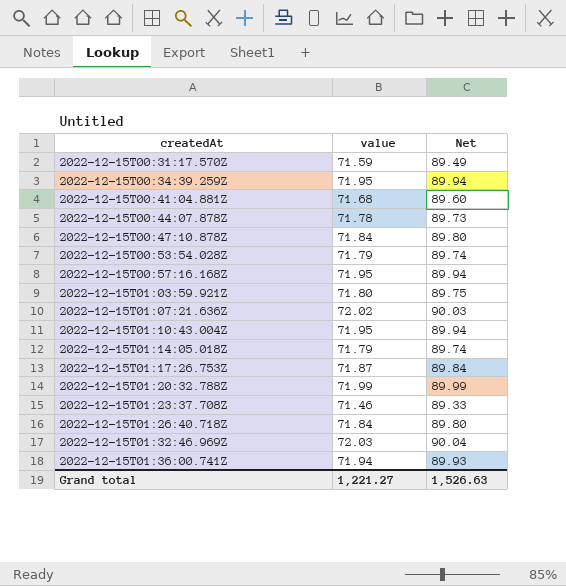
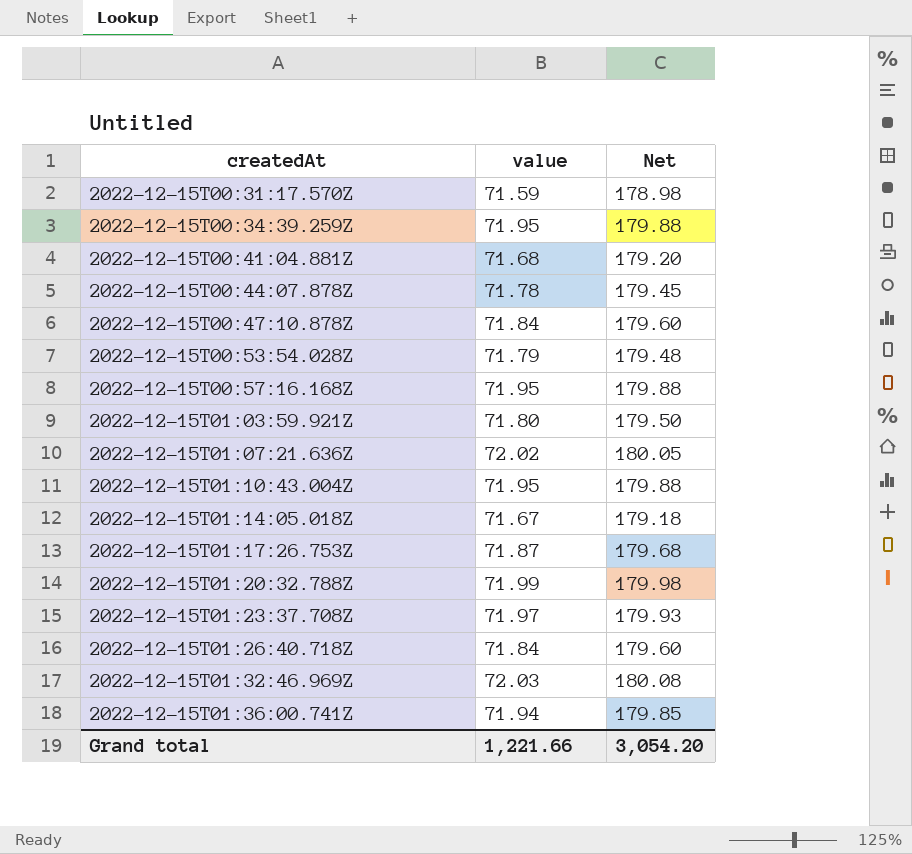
column Net | formula: [value] * 1.25 -> [value] * 2.5
2022-12-15T01:14:05.018Z | value: 71.79 -> 71.67
2022-12-15T01:23:37.708Z | value: 71.46 -> 71.97
Grand total | value: 1,221.27 -> 1,221.66
Grand total | Net: 1,526.63 -> 3,054.20

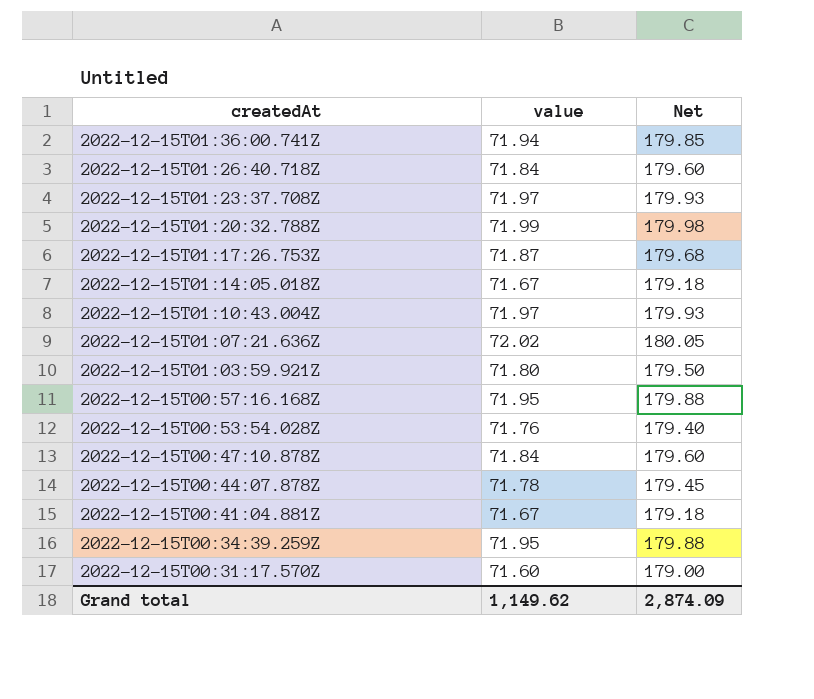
row order: createdAt ascending -> createdAt descending
row 2022-12-15T01:32:46.969Z: 72.03 | 180.08 -> none
2022-12-15T01:10:43.004Z | value: 71.95 -> 71.97
2022-12-15T01:10:43.004Z | Net: 179.88 -> 179.93
2022-12-15T00:53:54.028Z | value: 71.79 -> 71.76
2022-12-15T00:53:54.028Z | Net: 179.48 -> 179.40
2022-12-15T00:41:04.881Z | value: 71.68 -> 71.67
2022-12-15T00:41:04.881Z | Net: 179.20 -> 179.18
2022-12-15T00:31:17.570Z | value: 71.59 -> 71.60
2022-12-15T00:31:17.570Z | Net: 178.98 -> 179.00
Grand total | value: 1,221.66 -> 1,149.62
Grand total | Net: 3,054.20 -> 2,874.09

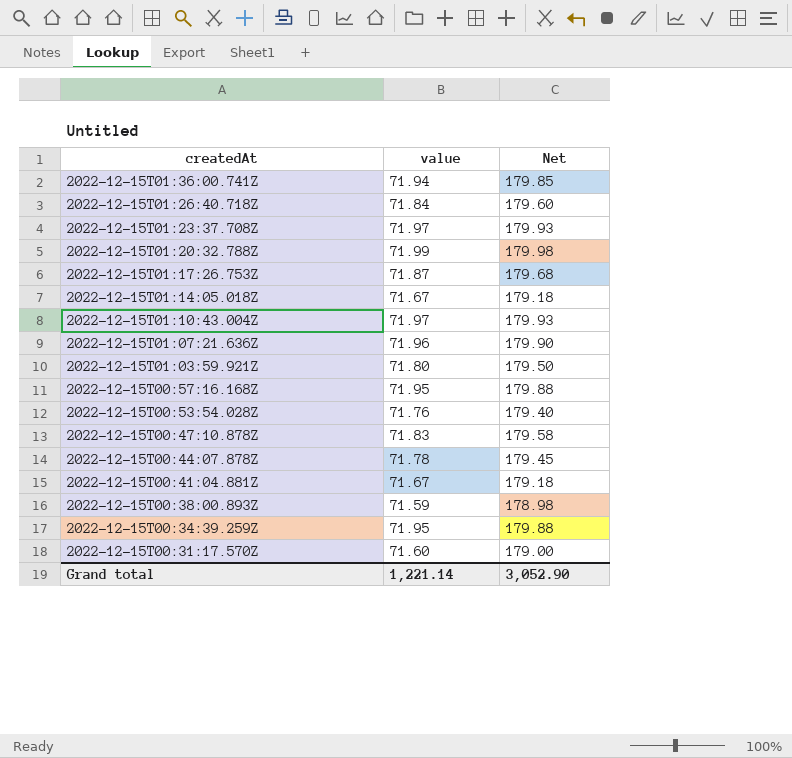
2022-12-15T01:07:21.636Z | value: 72.02 -> 71.96
2022-12-15T01:07:21.636Z | Net: 180.05 -> 179.90
2022-12-15T00:47:10.878Z | value: 71.84 -> 71.83
2022-12-15T00:47:10.878Z | Net: 179.60 -> 179.58
row 2022-12-15T00:38:00.893Z: none -> 71.59 | 178.98
Grand total | value: 1,149.62 -> 1,221.14
Grand total | Net: 2,874.09 -> 3,052.90

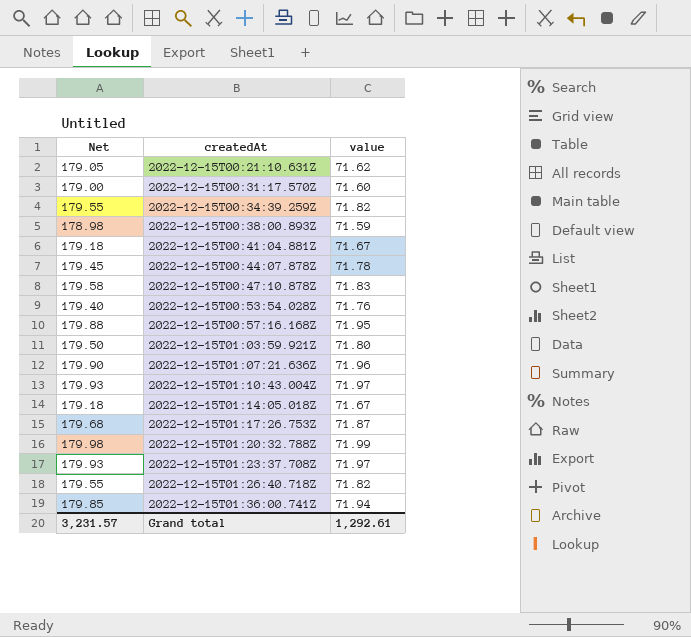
row order: createdAt descending -> createdAt ascending
column Net | position: 3 -> 1
row 2022-12-15T00:21:10.631Z: none -> 179.05 | 71.62
2022-12-15T00:34:39.259Z | Net: 179.88 -> 179.55
2022-12-15T00:34:39.259Z | value: 71.95 -> 71.82
2022-12-15T01:26:40.718Z | Net: 179.60 -> 179.55
2022-12-15T01:26:40.718Z | value: 71.84 -> 71.82
Grand total | Net: 3,052.90 -> 3,231.57
Grand total | value: 1,221.14 -> 1,292.61

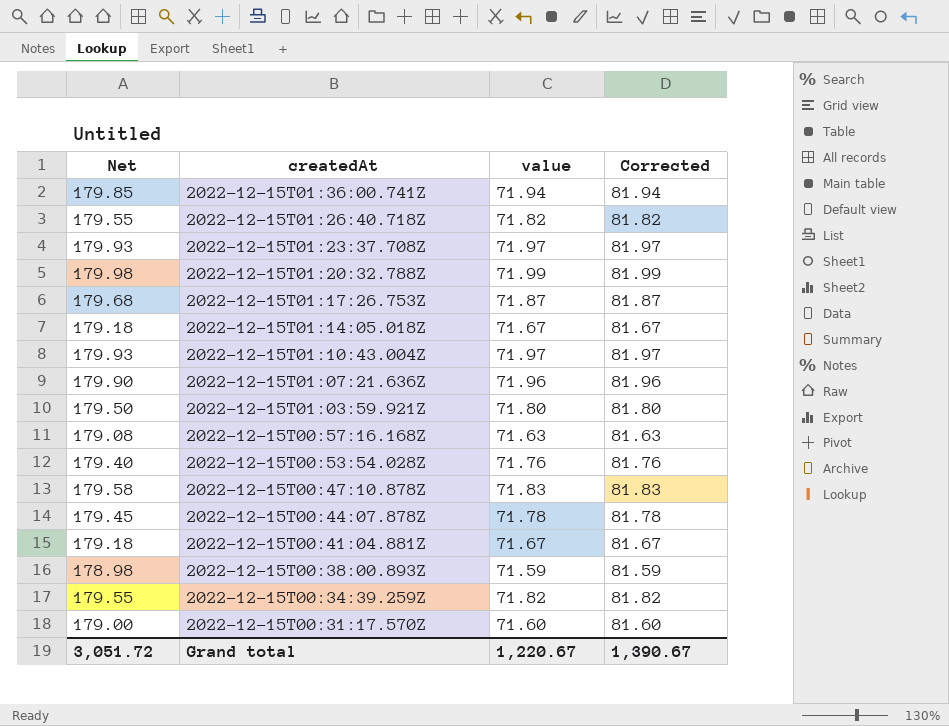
row order: createdAt ascending -> createdAt descending
column Corrected | formula: none -> [value] + 10
row 2022-12-15T00:21:10.631Z: 179.05 | 71.62 -> none
2022-12-15T00:57:16.168Z | Net: 179.88 -> 179.08
2022-12-15T00:57:16.168Z | value: 71.95 -> 71.63
Grand total | Net: 3,231.57 -> 3,051.72
Grand total | value: 1,292.61 -> 1,220.67

